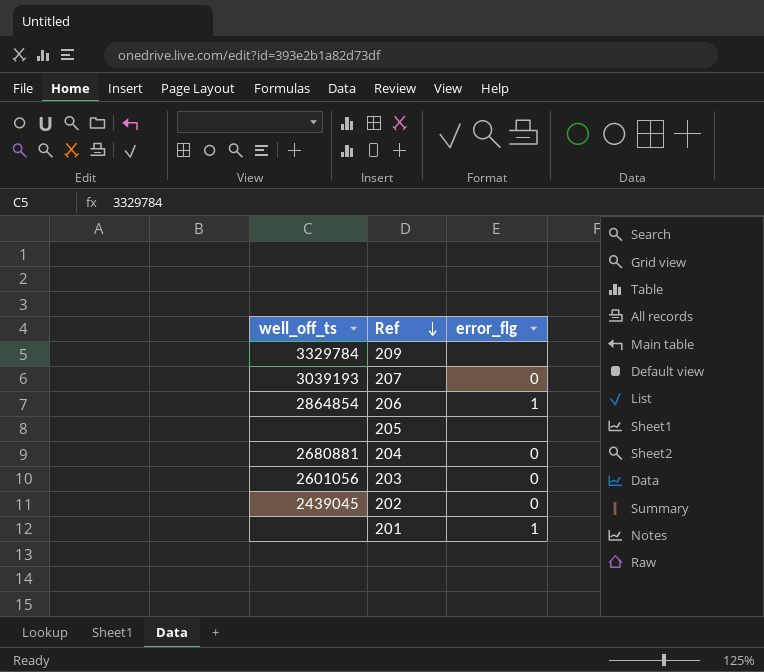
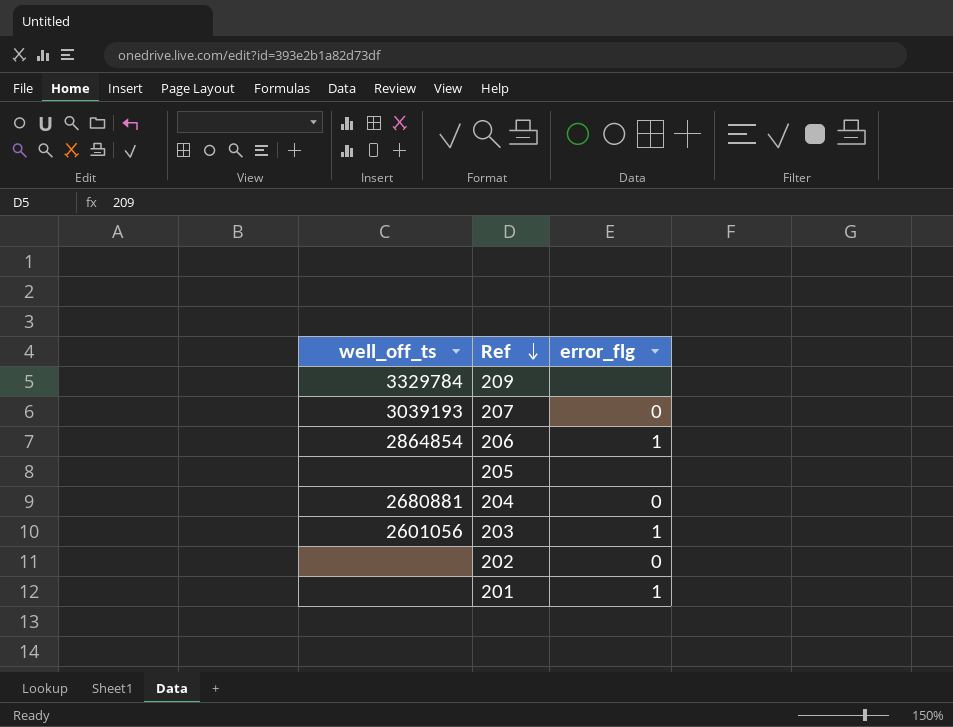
203 | error_flg: 0 -> 1
202 | well_off_ts: 2439045 -> none

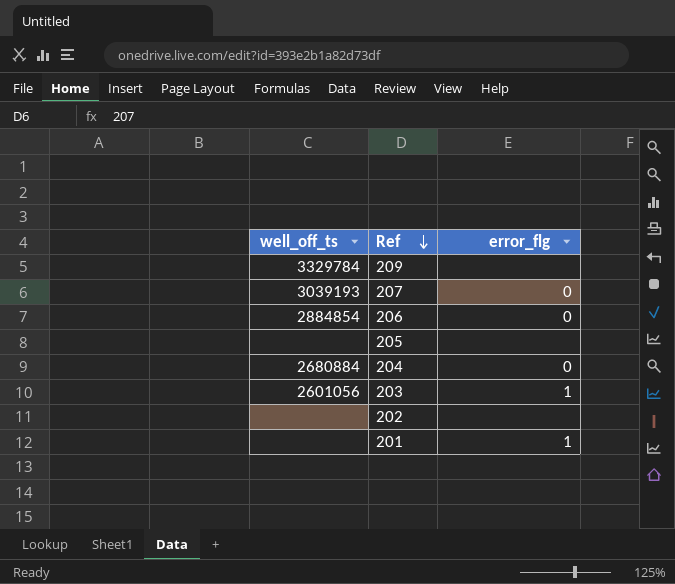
206 | well_off_ts: 2864854 -> 2884854
206 | error_flg: 1 -> 0
204 | well_off_ts: 2680881 -> 2680884
202 | error_flg: 0 -> none

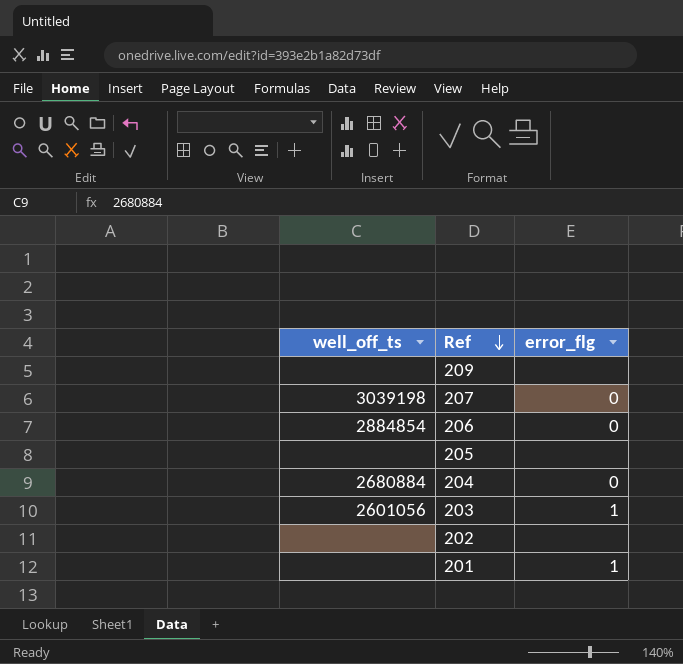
209 | well_off_ts: 3329784 -> none
207 | well_off_ts: 3039193 -> 3039198

